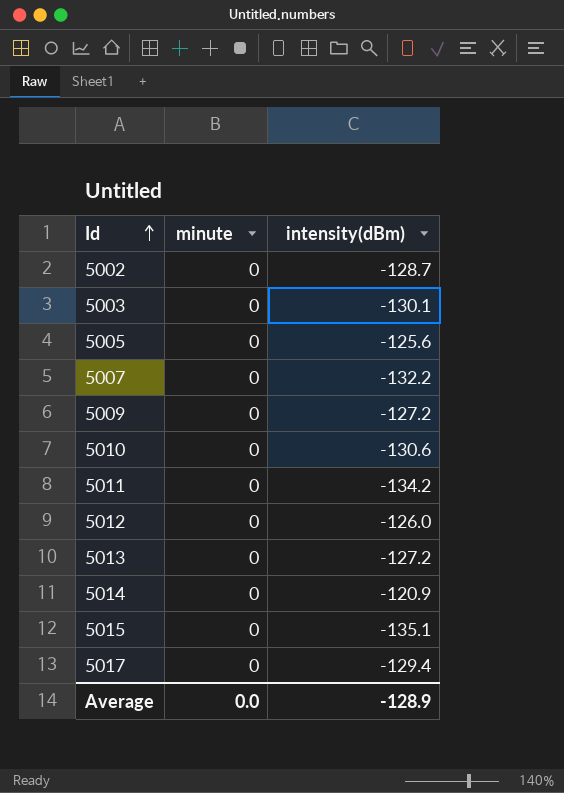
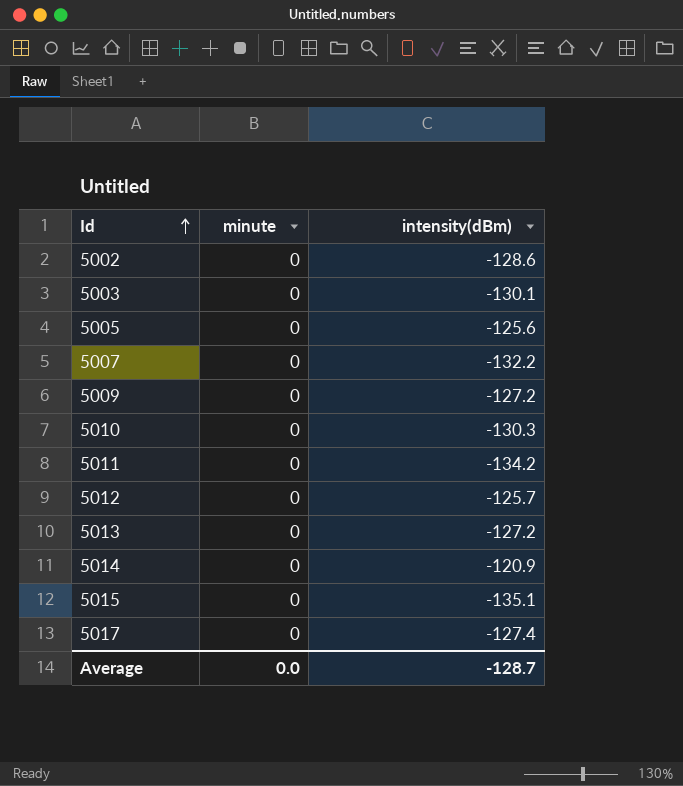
5002 | intensity(dBm): -128.7 -> -128.6
5010 | intensity(dBm): -130.6 -> -130.3
5012 | intensity(dBm): -126.0 -> -125.7
5017 | intensity(dBm): -129.4 -> -127.4
Average | intensity(dBm): -128.9 -> -128.7

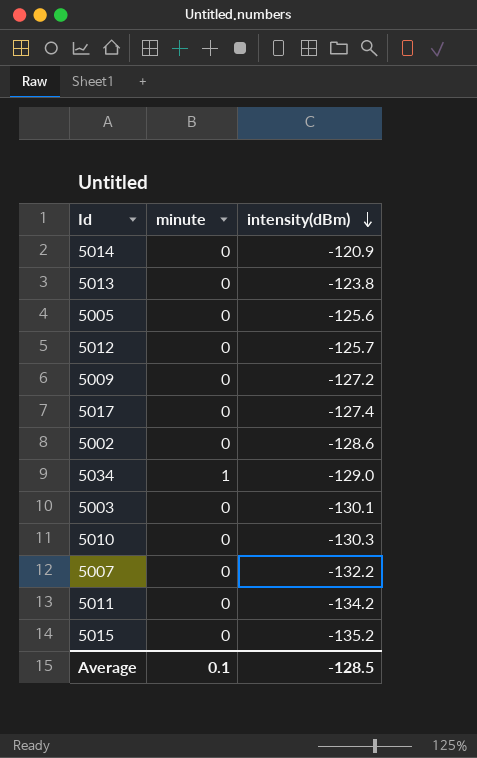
row order: Id ascending -> intensity(dBm) descending
5013 | intensity(dBm): -127.2 -> -123.8
row 5034: none -> 1 | -129.0
5015 | intensity(dBm): -135.1 -> -135.2
Average | minute: 0.0 -> 0.1
Average | intensity(dBm): -128.7 -> -128.5

